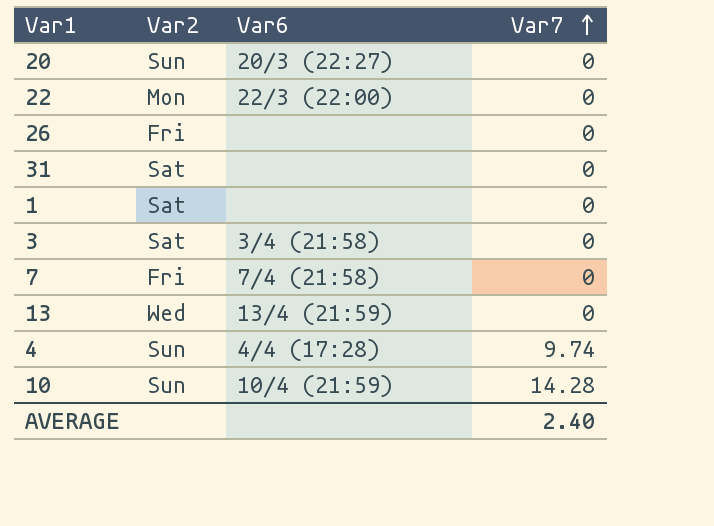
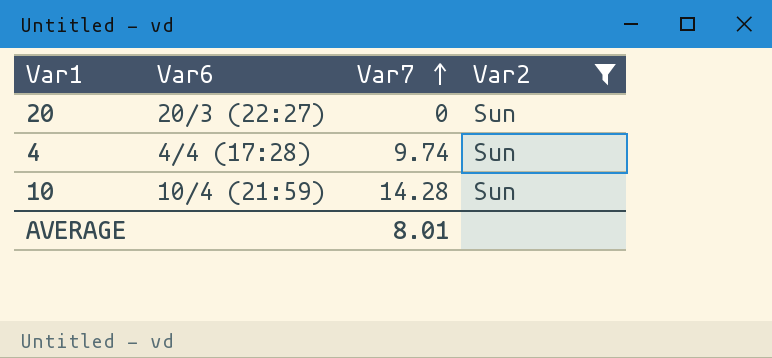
filter: none -> Var2 = Sun
column Var2 | position: 2 -> 4
AVERAGE | Var7: 2.40 -> 8.01

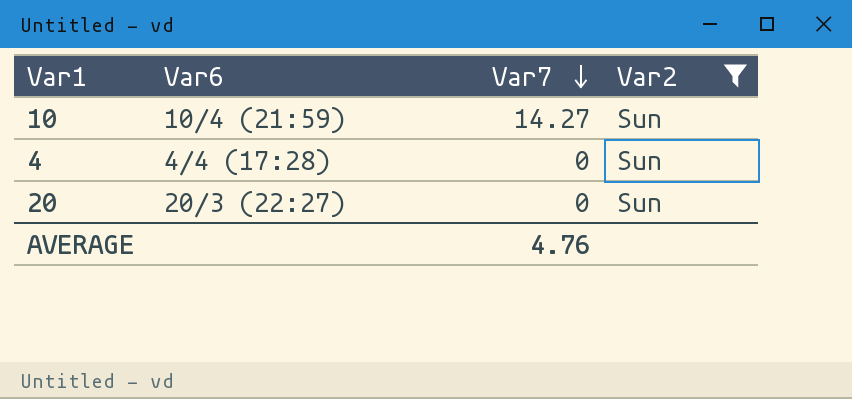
row order: Var7 ascending -> Var7 descending
10 | Var7: 14.28 -> 14.27
4 | Var7: 9.74 -> 0
AVERAGE | Var7: 8.01 -> 4.76

